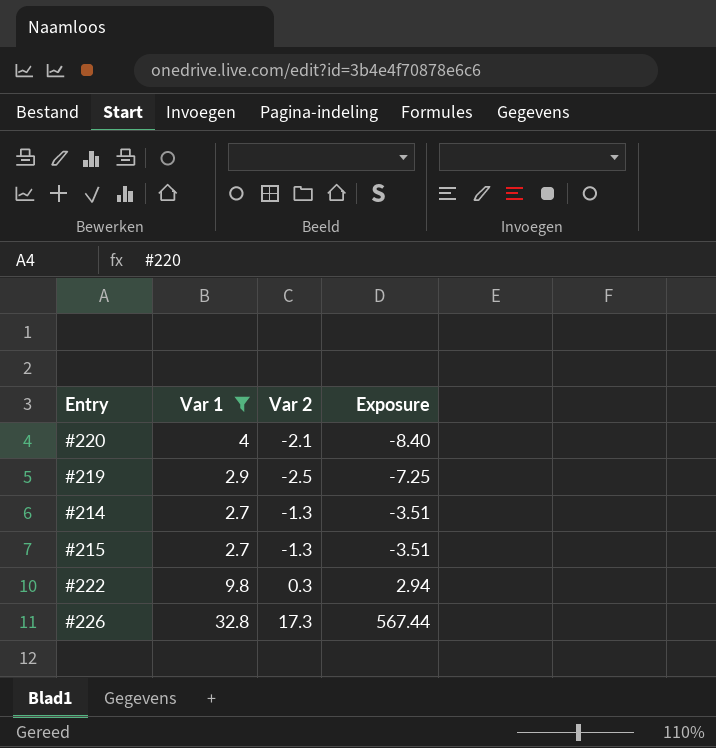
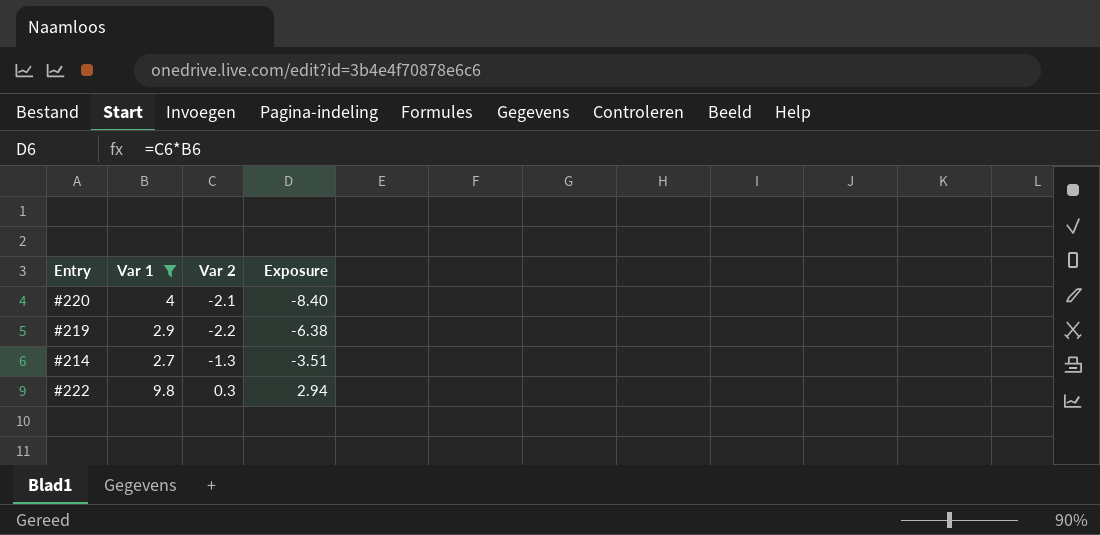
row #215: 2.7 | -1.3 | -3.51 -> none
row #226: 32.8 | 17.3 | 567.44 -> none
#219 | Var 2: -2.5 -> -2.2
#219 | Exposure: -7.25 -> -6.38

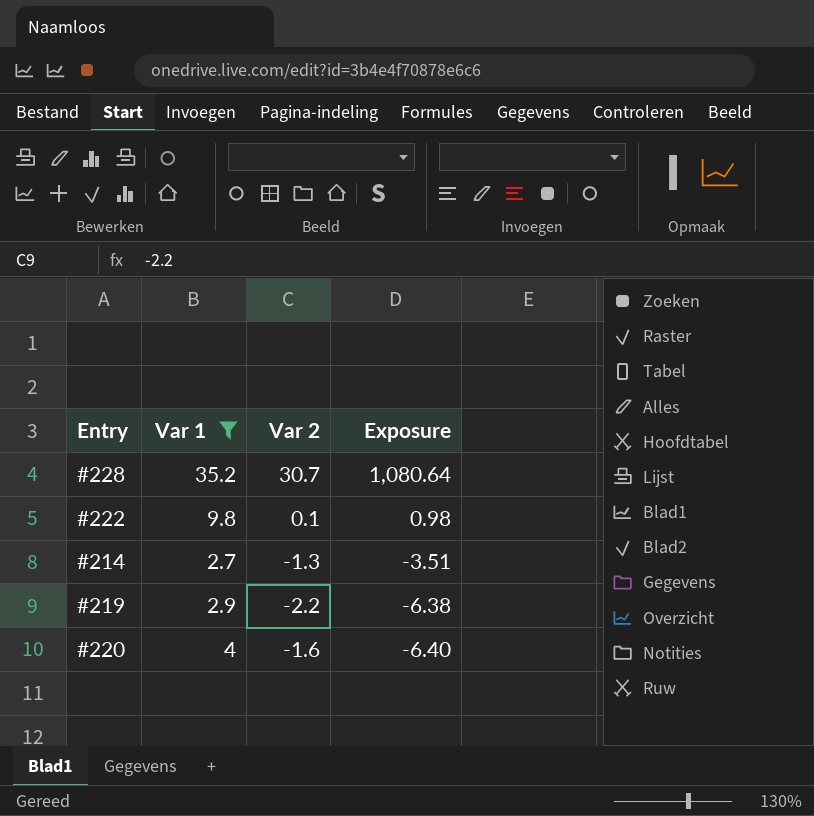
row order: Exposure ascending -> Exposure descending
row #228: none -> 35.2 | 30.7 | 1,080.64
#222 | Var 2: 0.3 -> 0.1
#222 | Exposure: 2.94 -> 0.98
#220 | Var 2: -2.1 -> -1.6
#220 | Exposure: -8.40 -> -6.40

